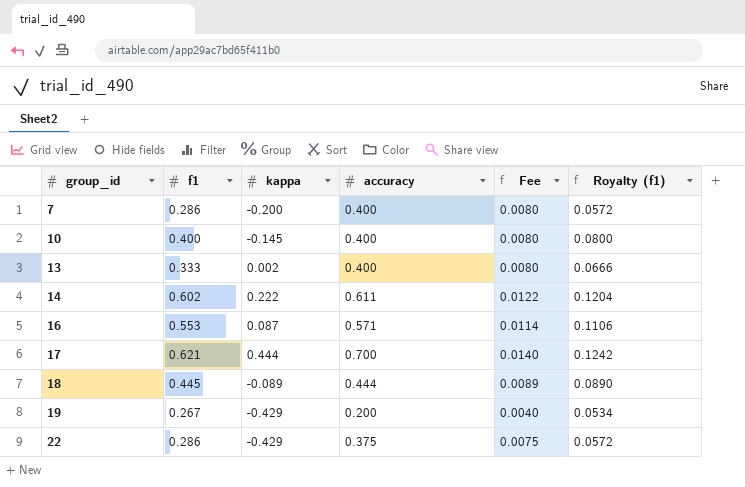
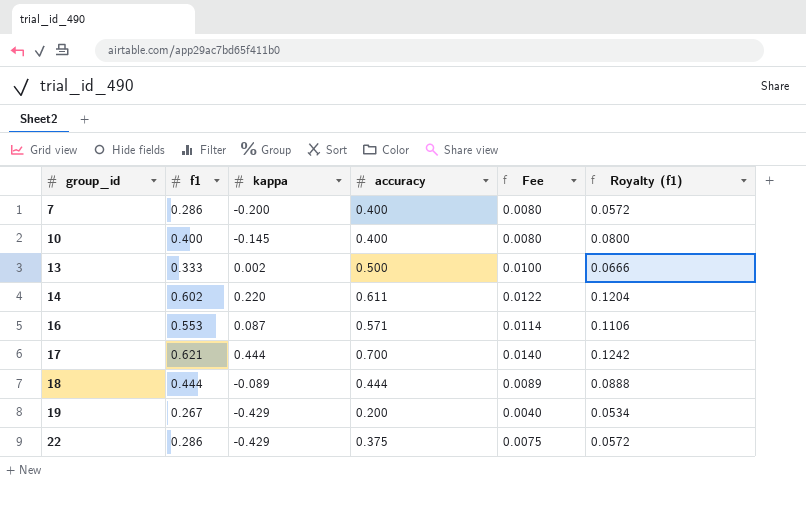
13 | accuracy: 0.400 -> 0.500
13 | Fee: 0.0080 -> 0.0100
14 | kappa: 0.222 -> 0.220
18 | f1: 0.445 -> 0.444
18 | Royalty (f1): 0.0890 -> 0.0888

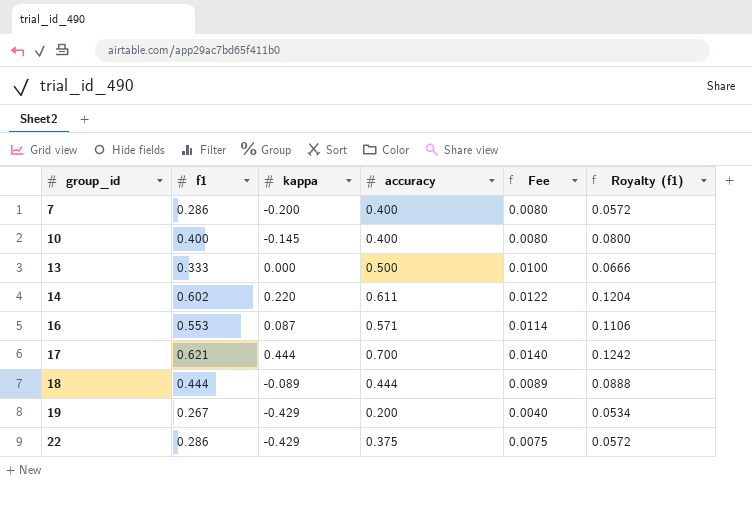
13 | kappa: 0.002 -> 0.000

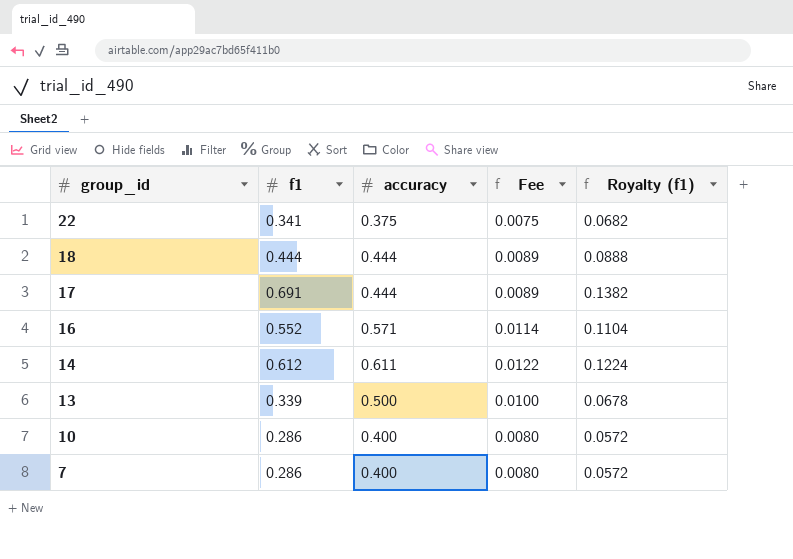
row order: group_id ascending -> group_id descending
column kappa | position: 3 -> none
row 19: 0.267 | -0.429 | 0.200 | 0.0040 | 0.0534 -> none
22 | f1: 0.286 -> 0.341
22 | Royalty (f1): 0.0572 -> 0.0682
17 | f1: 0.621 -> 0.691
17 | accuracy: 0.700 -> 0.444
17 | Fee: 0.0140 -> 0.0089
17 | Royalty (f1): 0.1242 -> 0.1382
16 | f1: 0.553 -> 0.552
16 | Royalty (f1): 0.1106 -> 0.1104
14 | f1: 0.602 -> 0.612
14 | Royalty (f1): 0.1204 -> 0.1224
13 | f1: 0.333 -> 0.339
13 | Royalty (f1): 0.0666 -> 0.0678
10 | f1: 0.400 -> 0.286
10 | Royalty (f1): 0.0800 -> 0.0572

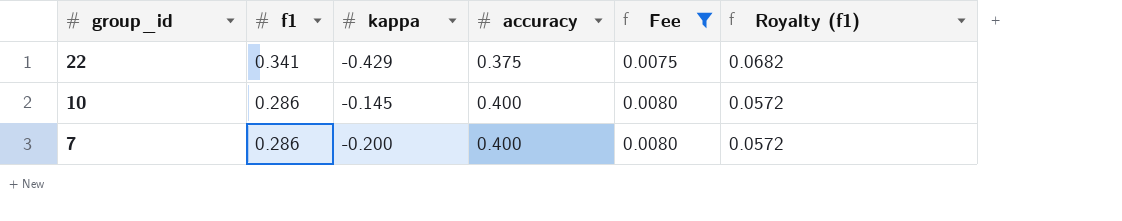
filter: none -> Fee <= 0.0080
column kappa | position: none -> 3

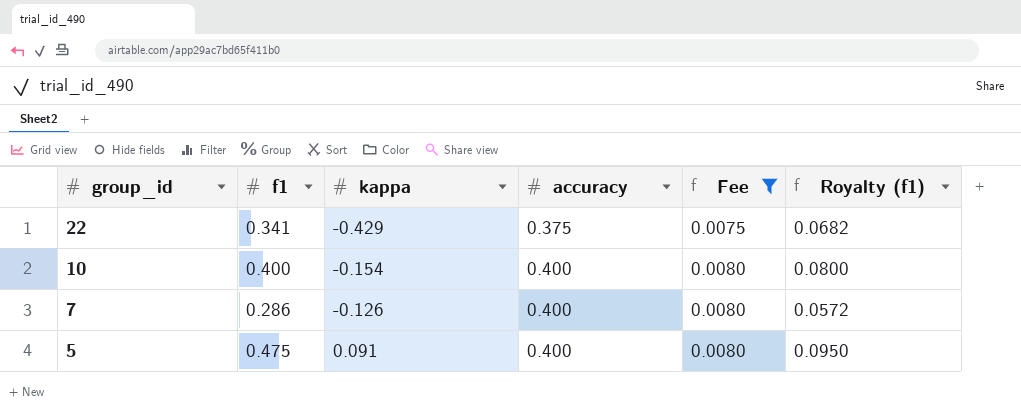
10 | f1: 0.286 -> 0.400
10 | kappa: -0.145 -> -0.154
10 | Royalty (f1): 0.0572 -> 0.0800
7 | kappa: -0.200 -> -0.126
row 5: none -> 0.475 | 0.091 | 0.400 | 0.0080 | 0.0950

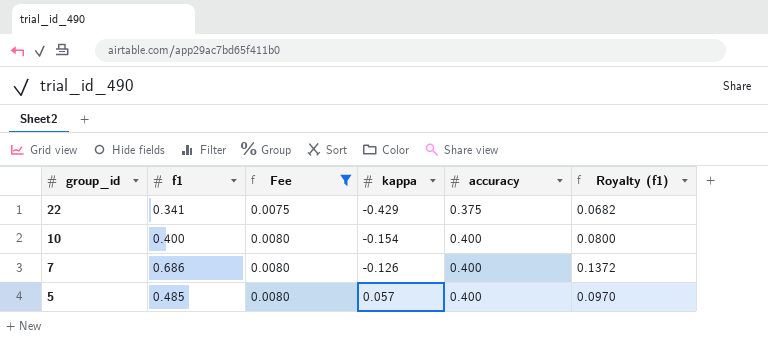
column Fee | position: 5 -> 3
7 | f1: 0.286 -> 0.686
7 | Royalty (f1): 0.0572 -> 0.1372
5 | f1: 0.475 -> 0.485
5 | kappa: 0.091 -> 0.057
5 | Royalty (f1): 0.0950 -> 0.0970

